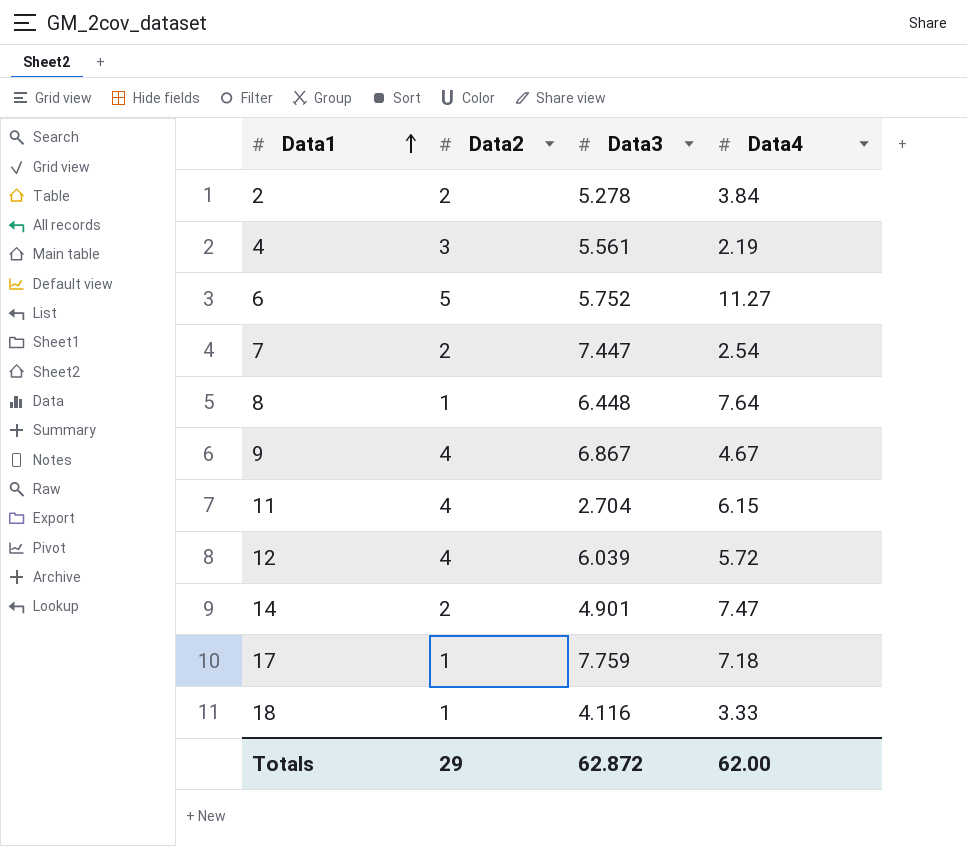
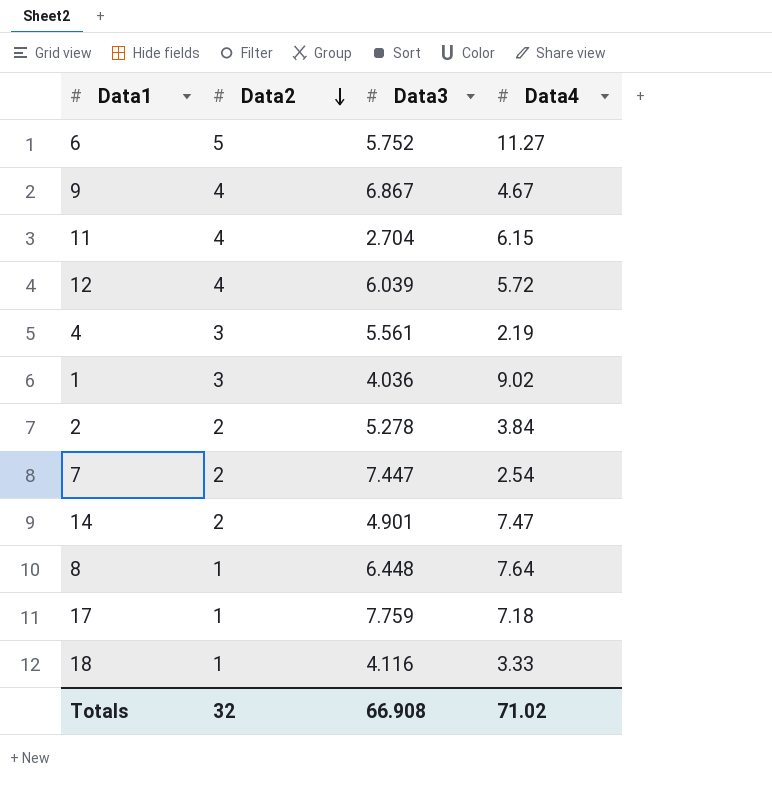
row order: Data1 ascending -> Data2 descending
row 1: none -> 3 | 4.036 | 9.02
Totals | Data2: 29 -> 32
Totals | Data3: 62.872 -> 66.908
Totals | Data4: 62.00 -> 71.02

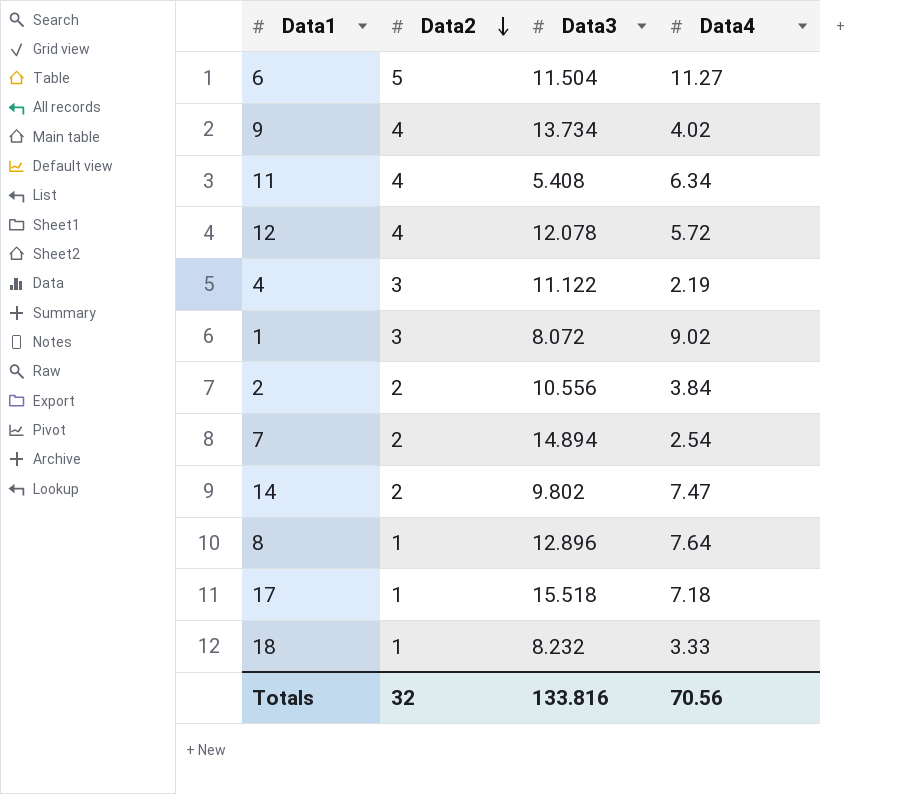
6 | Data3: 5.752 -> 11.504
9 | Data3: 6.867 -> 13.734
9 | Data4: 4.67 -> 4.02
11 | Data3: 2.704 -> 5.408
11 | Data4: 6.15 -> 6.34
12 | Data3: 6.039 -> 12.078
4 | Data3: 5.561 -> 11.122
1 | Data3: 4.036 -> 8.072
2 | Data3: 5.278 -> 10.556
7 | Data3: 7.447 -> 14.894
14 | Data3: 4.901 -> 9.802
8 | Data3: 6.448 -> 12.896
17 | Data3: 7.759 -> 15.518
18 | Data3: 4.116 -> 8.232
Totals | Data3: 66.908 -> 133.816
Totals | Data4: 71.02 -> 70.56

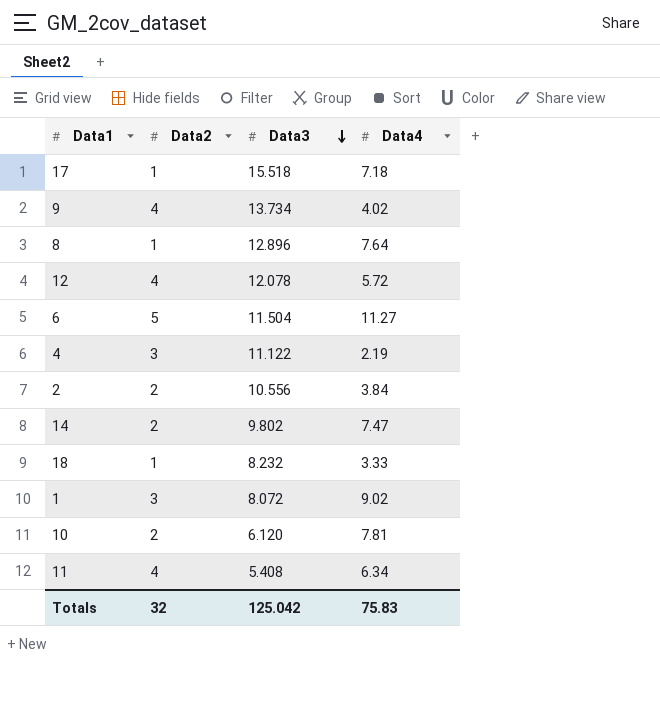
row order: Data2 descending -> Data3 descending
row 7: 2 | 14.894 | 2.54 -> none
row 10: none -> 2 | 6.120 | 7.81
Totals | Data3: 133.816 -> 125.042
Totals | Data4: 70.56 -> 75.83

